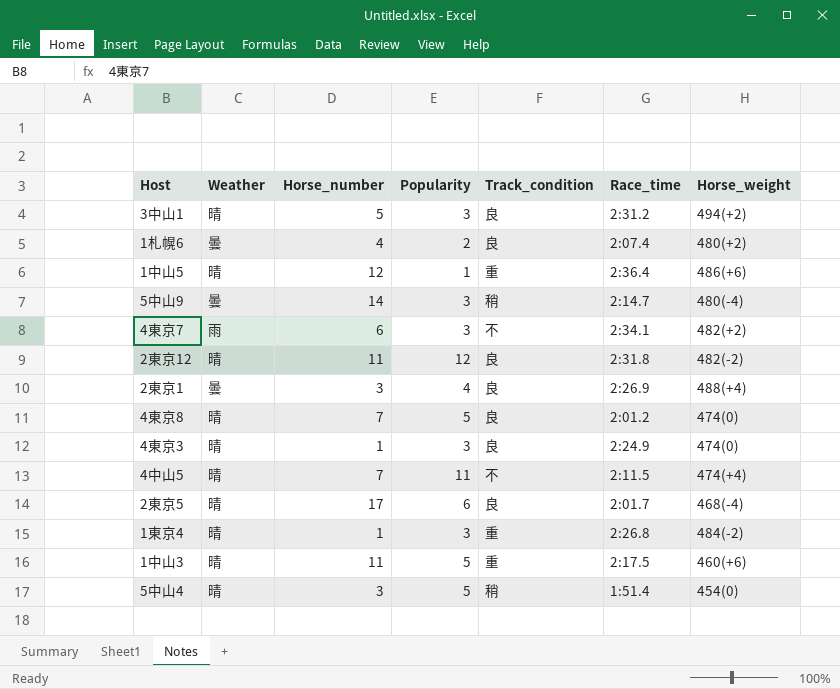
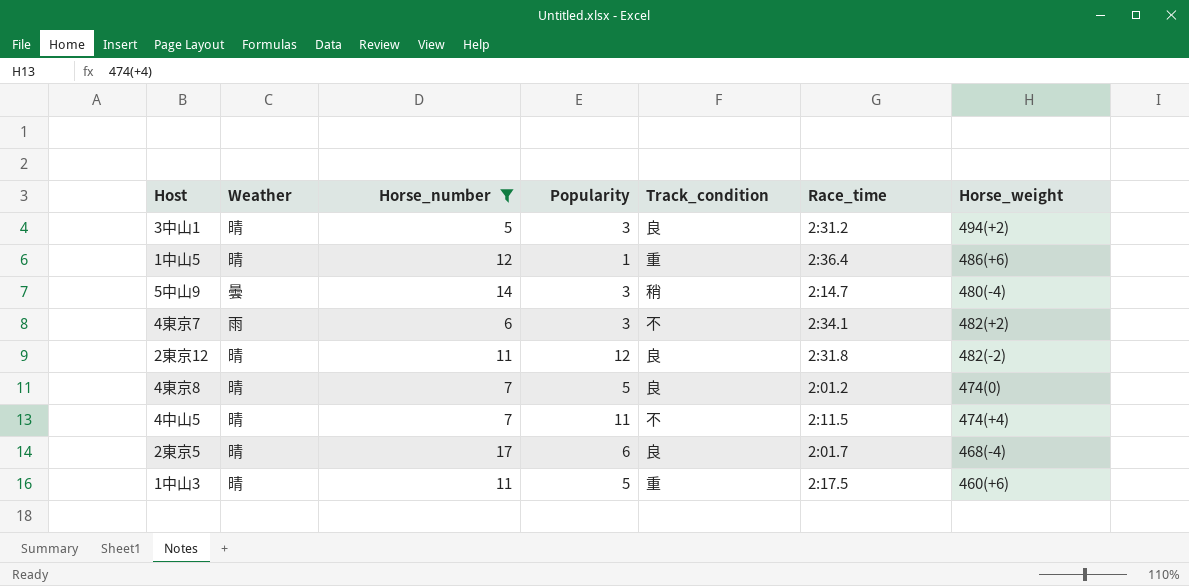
filter: none -> Horse_number >= 5

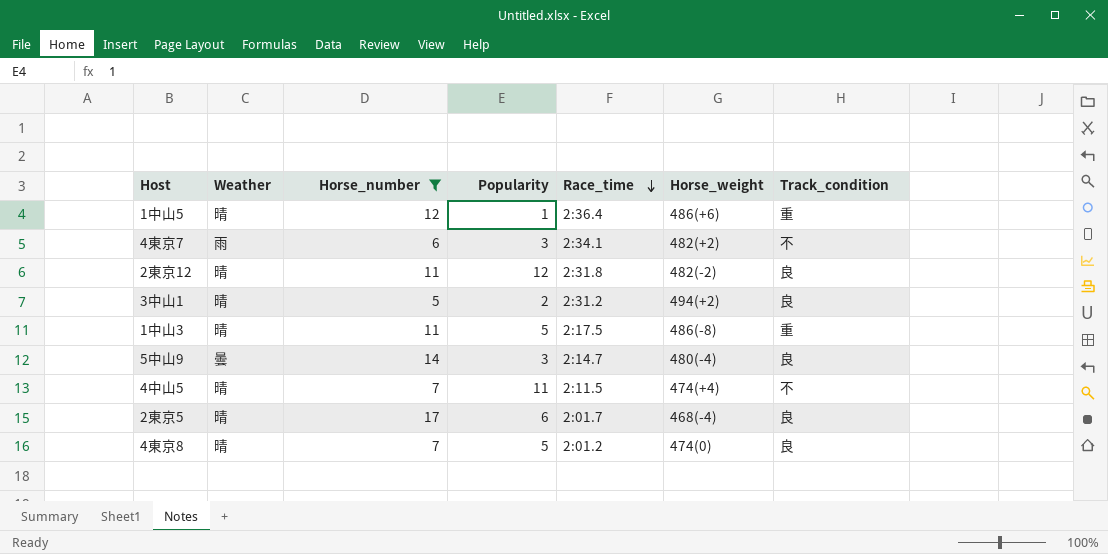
row order: none -> Race_time descending
column Track_condition | position: 5 -> 7
3中山1 | Popularity: 3 -> 2
1中山3 | Horse_weight: 460(+6) -> 486(-8)
5中山9 | Track_condition: 稍 -> 良

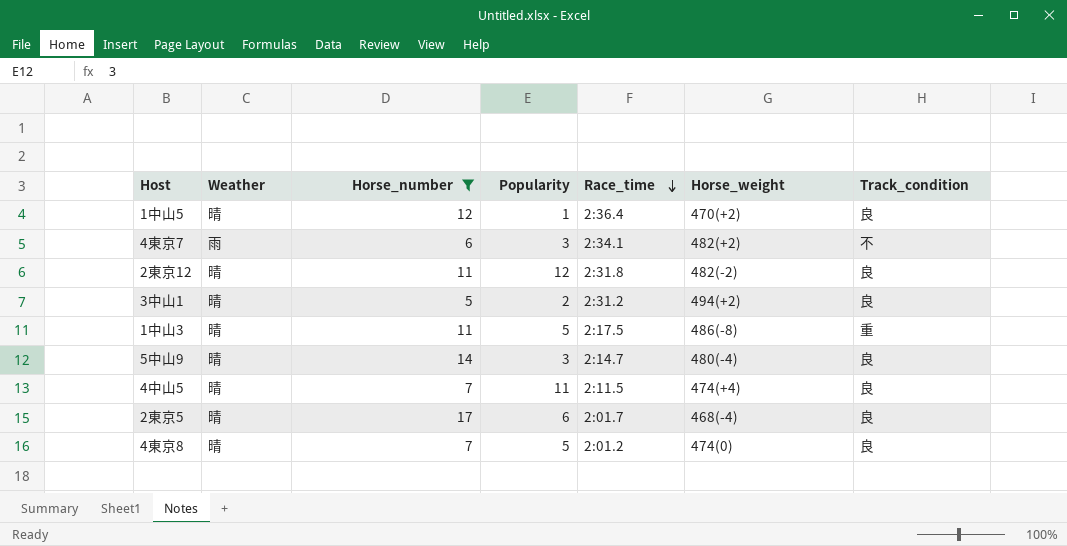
1中山5 | Horse_weight: 486(+6) -> 470(+2)
1中山5 | Track_condition: 重 -> 良
5中山9 | Weather: 曇 -> 晴
4中山5 | Track_condition: 不 -> 良

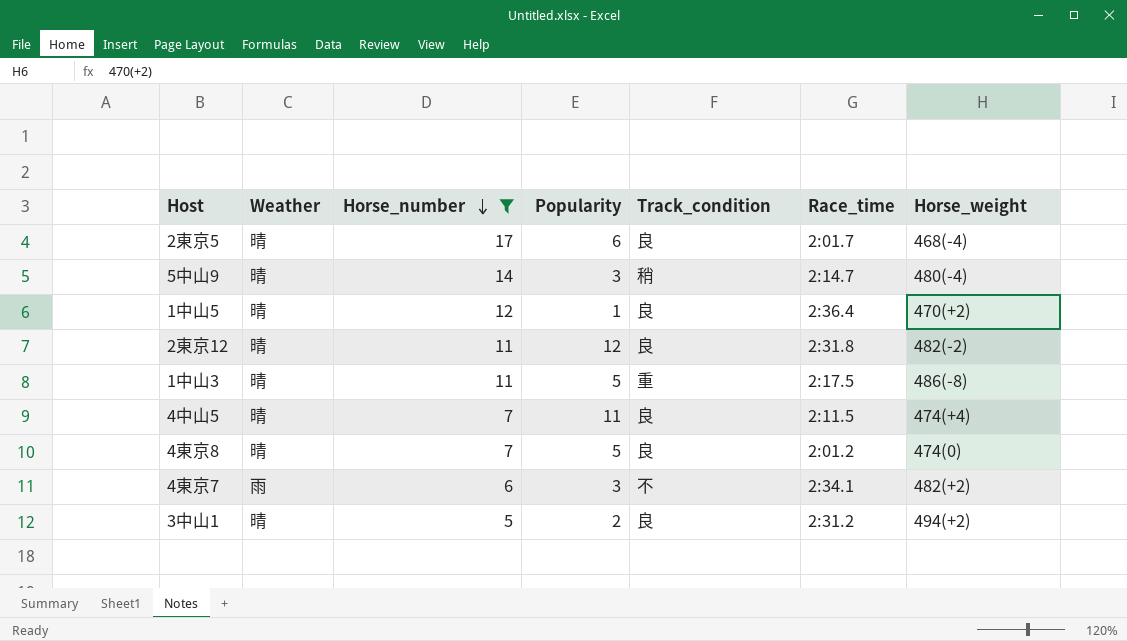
row order: Race_time descending -> Horse_number descending
column Track_condition | position: 7 -> 5
5中山9 | Track_condition: 良 -> 稍

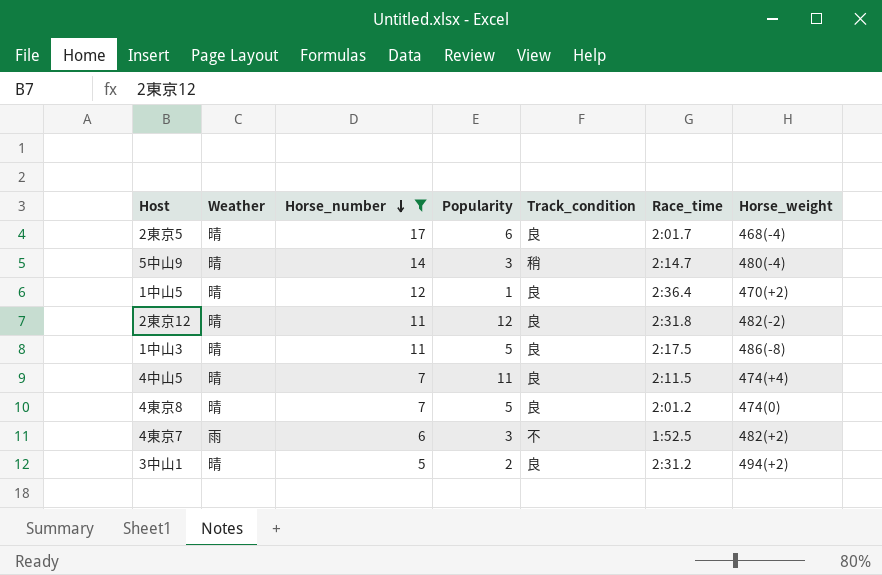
1中山3 | Track_condition: 重 -> 良
4東京7 | Race_time: 2:34.1 -> 1:52.5

